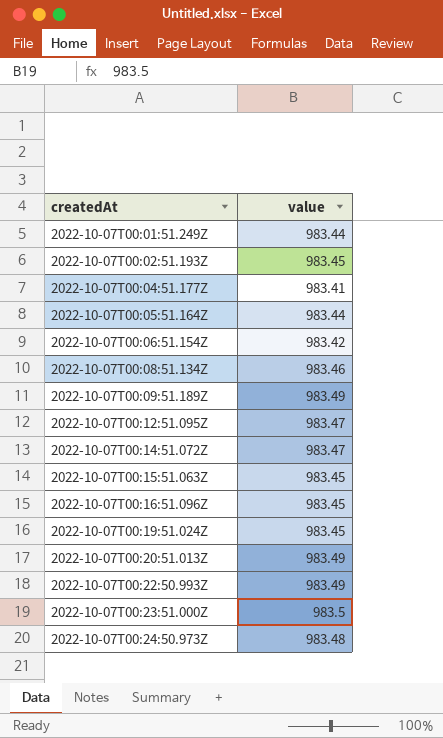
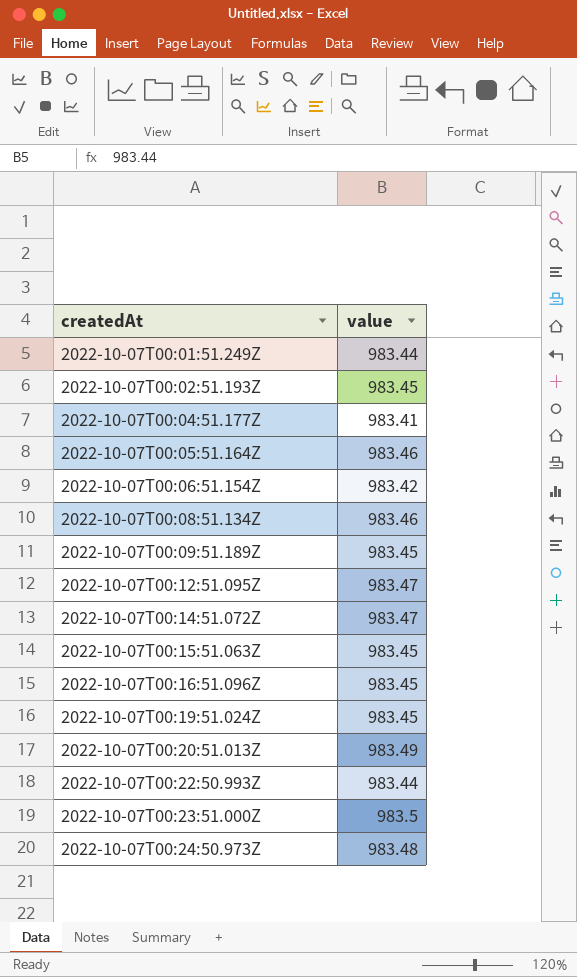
2022-10-07T00:05:51.164Z | value: 983.44 -> 983.46
2022-10-07T00:09:51.189Z | value: 983.49 -> 983.45
2022-10-07T00:22:50.993Z | value: 983.49 -> 983.44

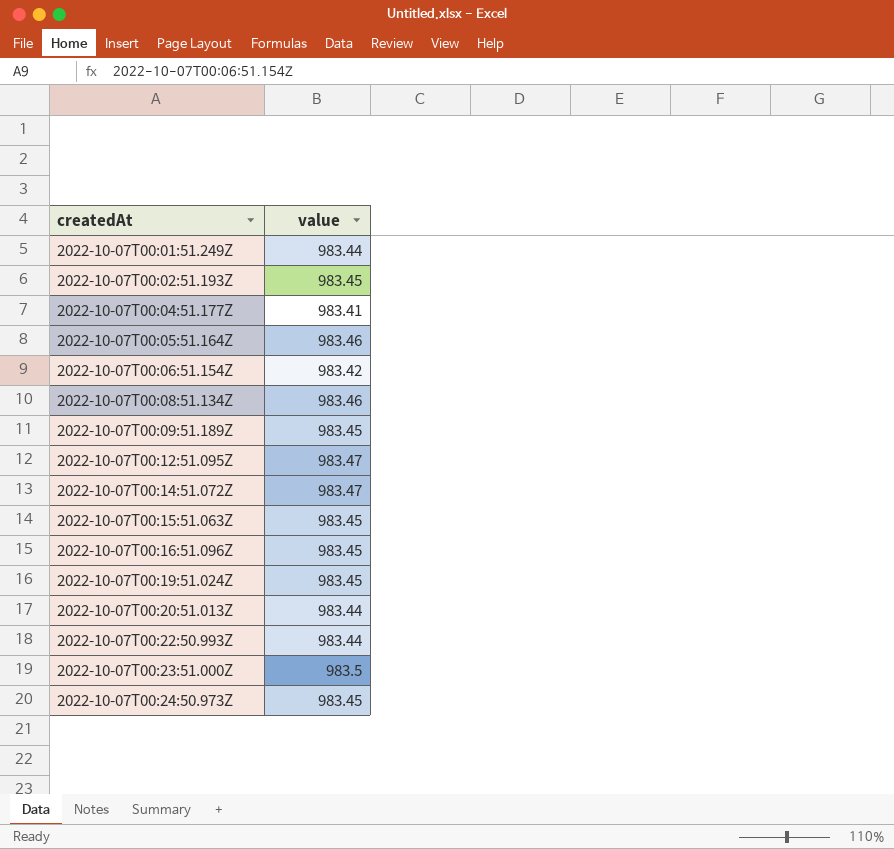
2022-10-07T00:20:51.013Z | value: 983.49 -> 983.44
2022-10-07T00:24:50.973Z | value: 983.48 -> 983.45

